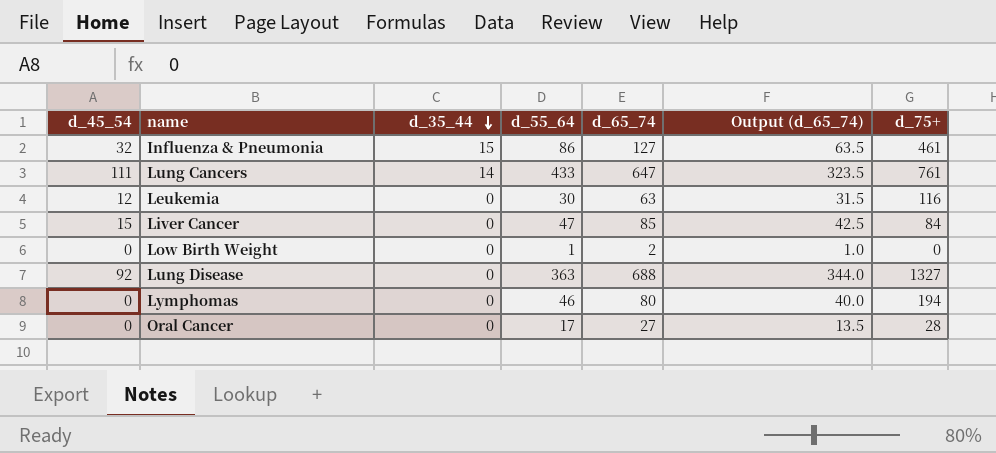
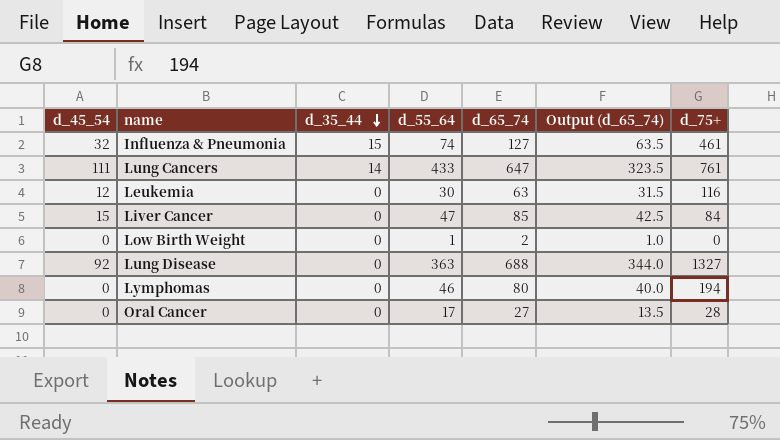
Influenza & Pneumonia | d_55_64: 86 -> 74

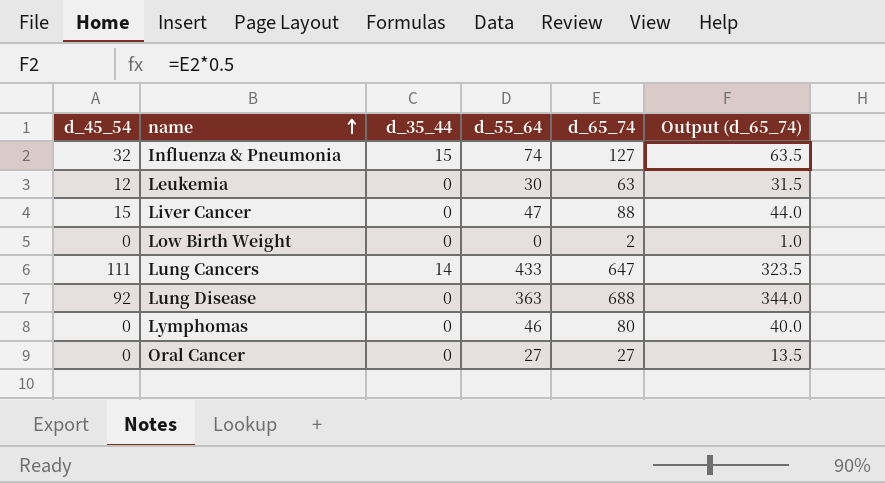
row order: d_35_44 descending -> name ascending
column d_75+ | position: 7 -> none
Liver Cancer | d_65_74: 85 -> 88
Liver Cancer | Output (d_65_74): 42.5 -> 44.0
Low Birth Weight | d_55_64: 1 -> 0
Oral Cancer | d_55_64: 17 -> 27

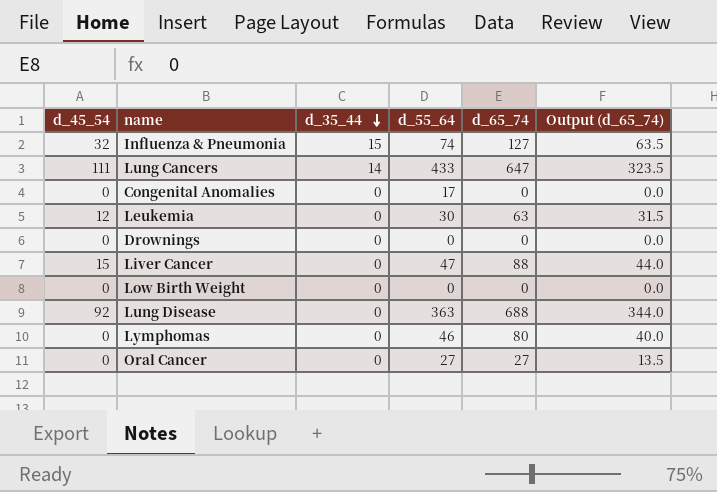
row order: name ascending -> d_35_44 descending
row Congenital Anomalies: none -> 0 | 0 | 17 | 0 | 0.0
row Drownings: none -> 0 | 0 | 0 | 0 | 0.0
Low Birth Weight | d_65_74: 2 -> 0
Low Birth Weight | Output (d_65_74): 1.0 -> 0.0

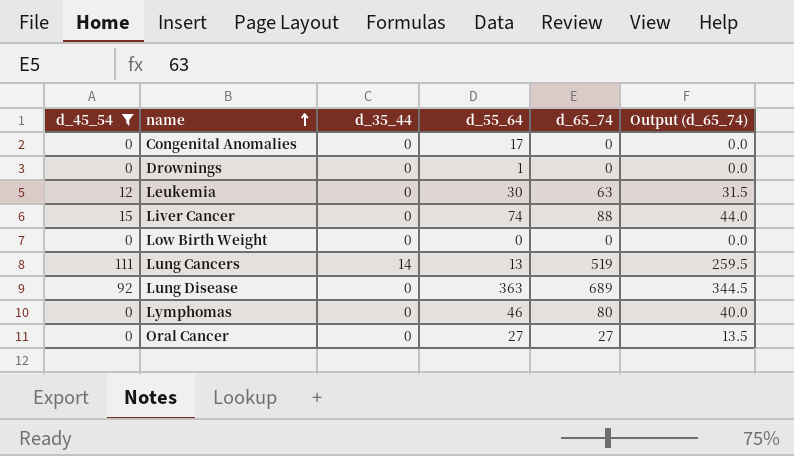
filter: none -> d_45_54 != 32
row order: d_35_44 descending -> name ascending
Drownings | d_55_64: 0 -> 1
Liver Cancer | d_55_64: 47 -> 74
Lung Cancers | d_55_64: 433 -> 13
Lung Cancers | d_65_74: 647 -> 519
Lung Cancers | Output (d_65_74): 323.5 -> 259.5
Lung Disease | d_65_74: 688 -> 689
Lung Disease | Output (d_65_74): 344.0 -> 344.5

